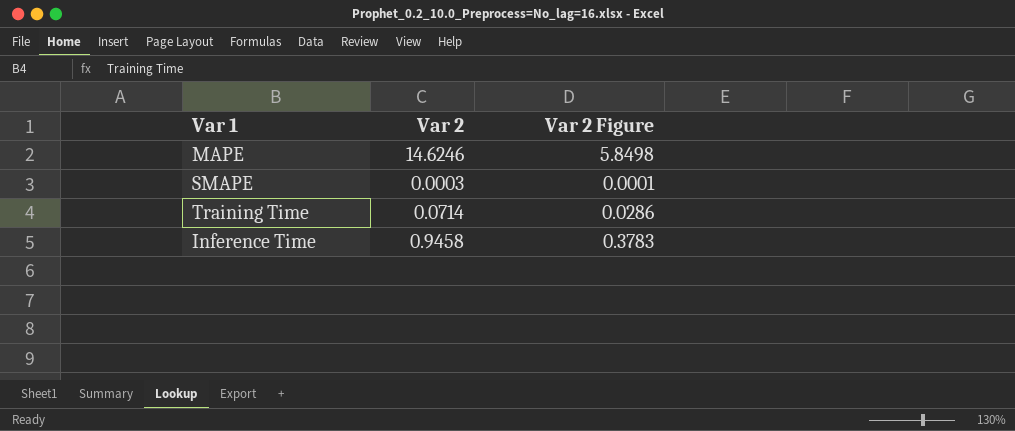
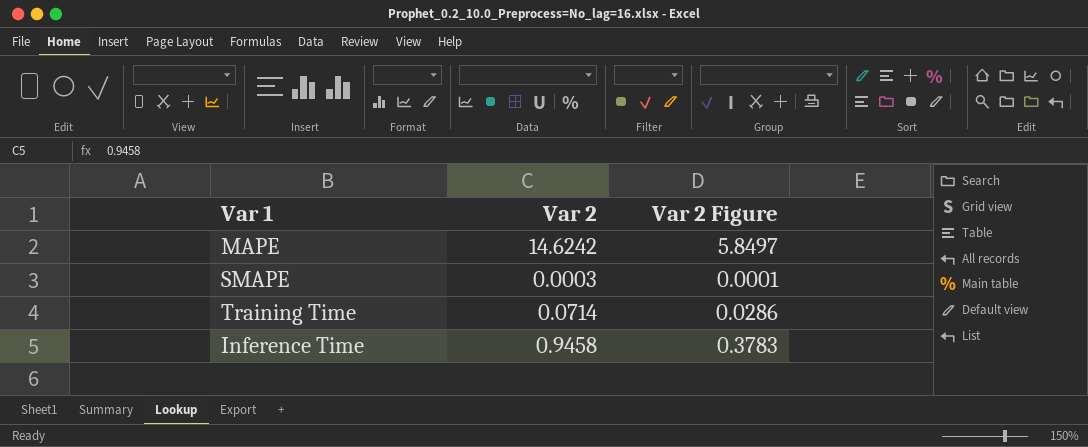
MAPE | Var 2: 14.6246 -> 14.6242
MAPE | Var 2 Figure: 5.8498 -> 5.8497

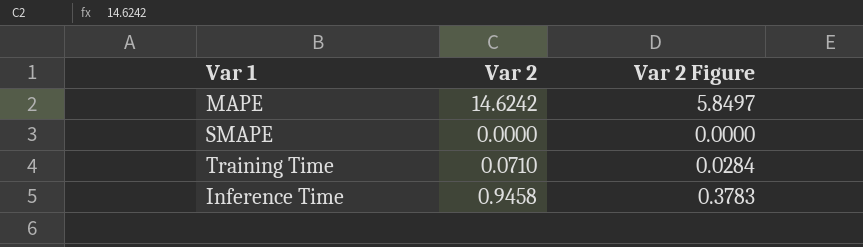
SMAPE | Var 2: 0.0003 -> 0.0000
SMAPE | Var 2 Figure: 0.0001 -> 0.0000
Training Time | Var 2: 0.0714 -> 0.0710
Training Time | Var 2 Figure: 0.0286 -> 0.0284

